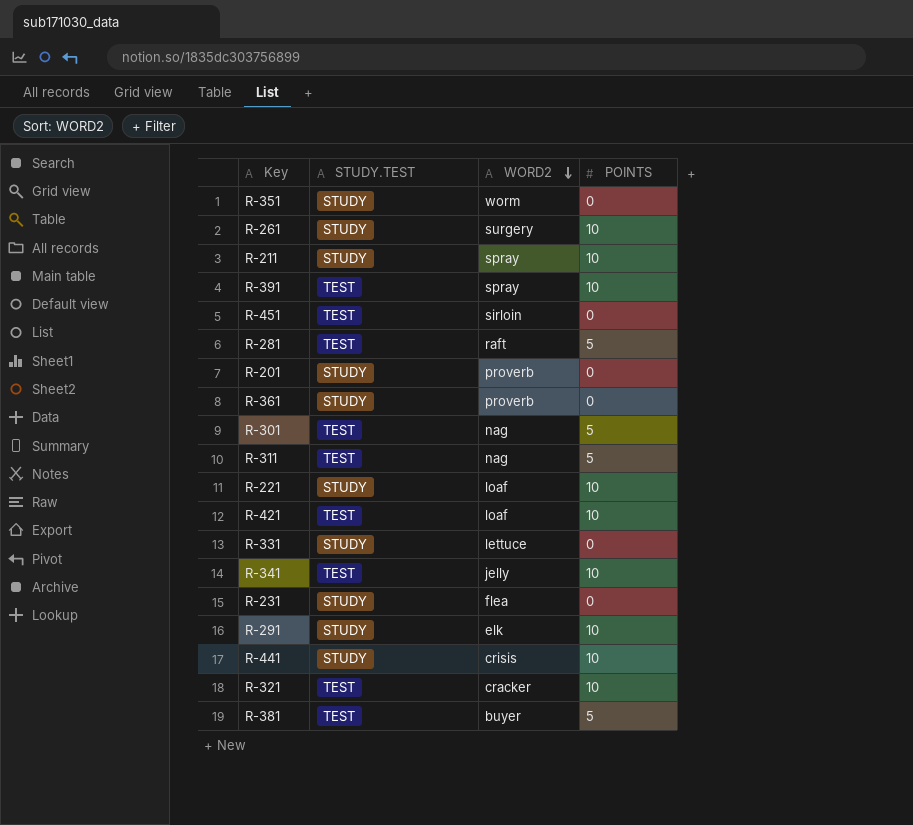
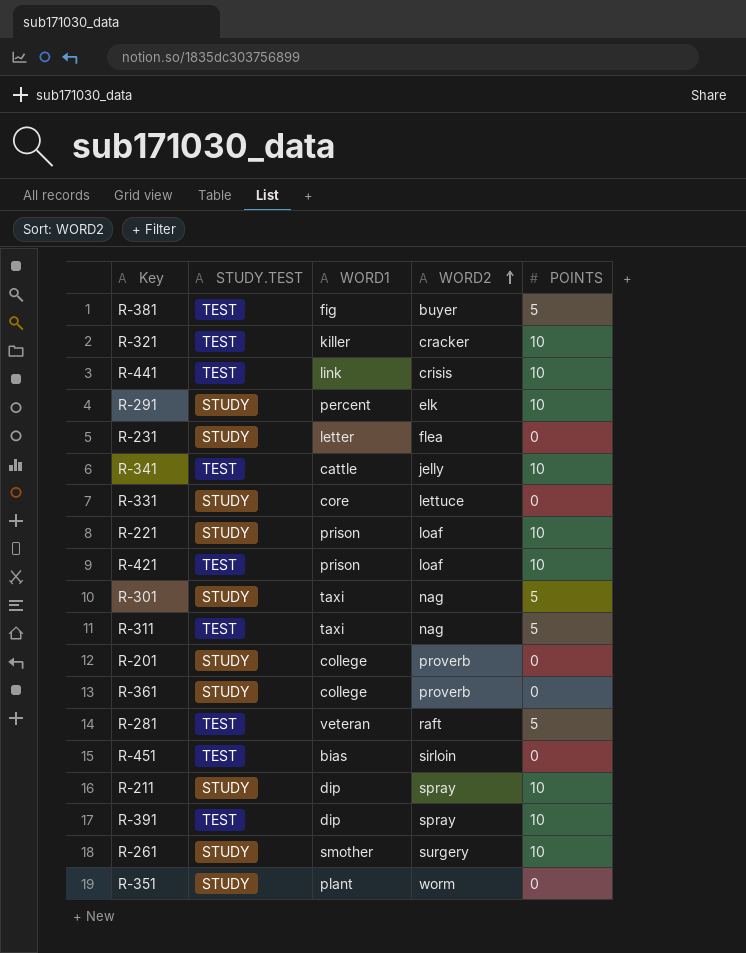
row order: WORD2 descending -> WORD2 ascending
column WORD1 | position: none -> 3
R-441 | STUDY.TEST: STUDY -> TEST
R-301 | STUDY.TEST: TEST -> STUDY

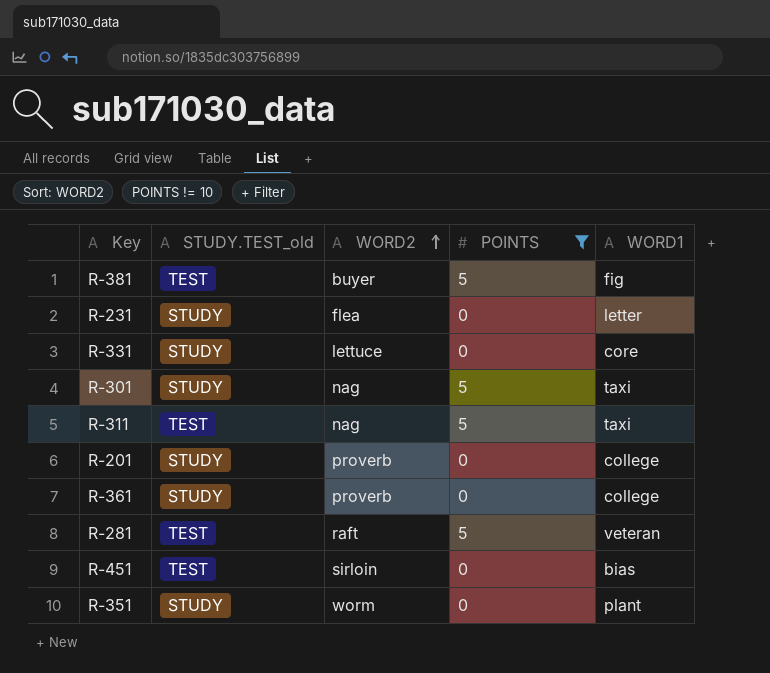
filter: none -> POINTS != 10
column name: STUDY.TEST -> STUDY.TEST_old
column WORD1 | position: 3 -> 5

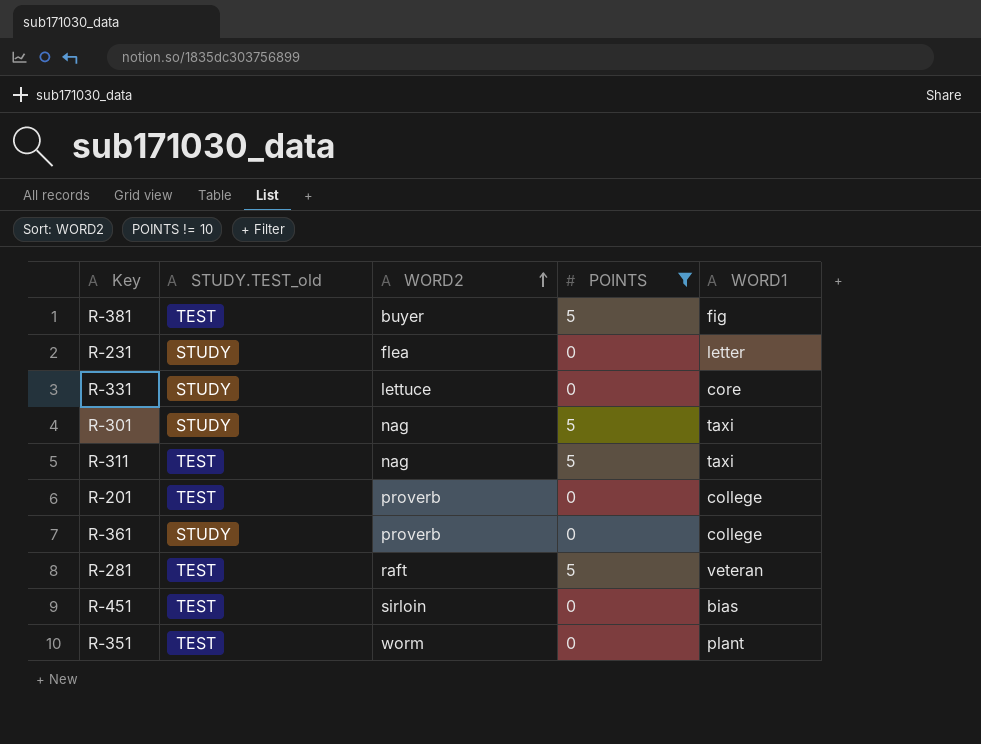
R-201 | STUDY.TEST_old: STUDY -> TEST
R-351 | STUDY.TEST_old: STUDY -> TEST

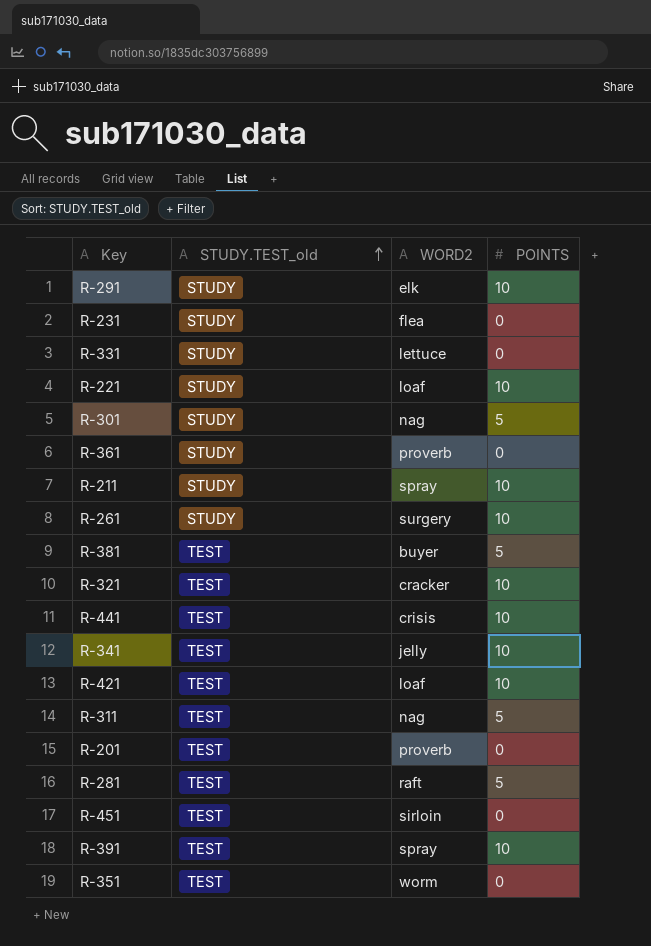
filter: POINTS != 10 -> none
row order: WORD2 ascending -> STUDY.TEST_old ascending
column WORD1 | position: 5 -> none

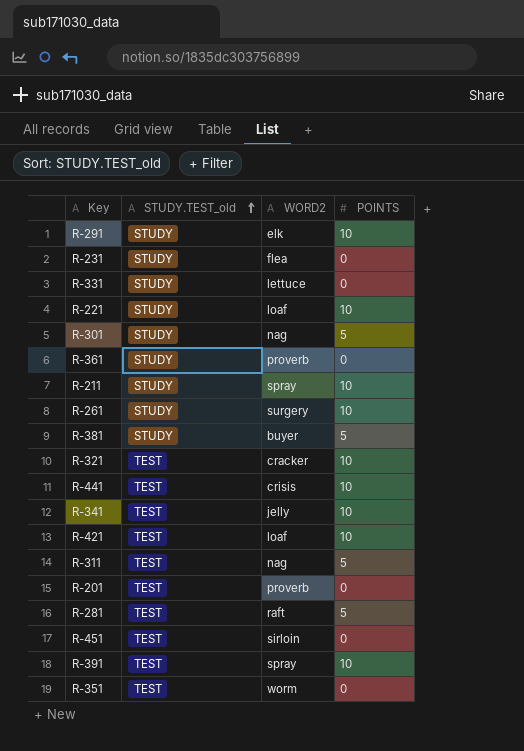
R-381 | STUDY.TEST_old: TEST -> STUDY

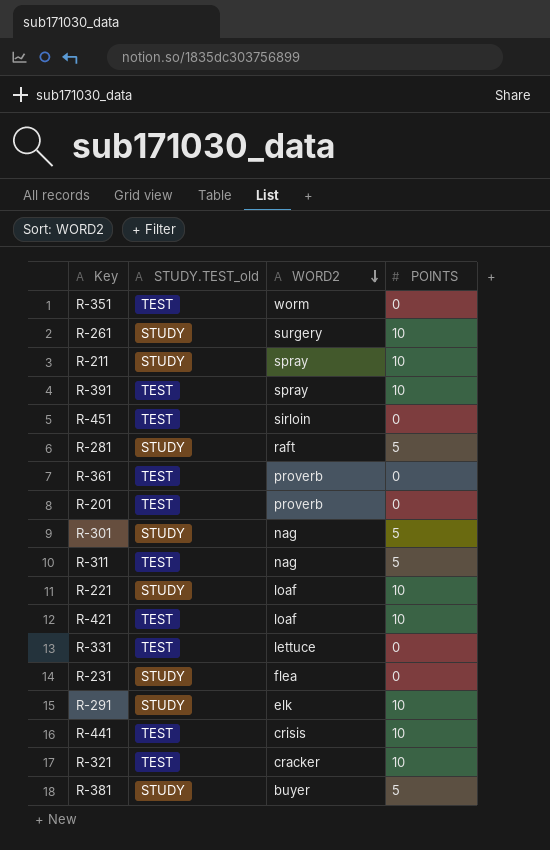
row order: STUDY.TEST_old ascending -> WORD2 descending
row R-341: TEST | jelly | 10 -> none
R-281 | STUDY.TEST_old: TEST -> STUDY
R-361 | STUDY.TEST_old: STUDY -> TEST
R-331 | STUDY.TEST_old: STUDY -> TEST

